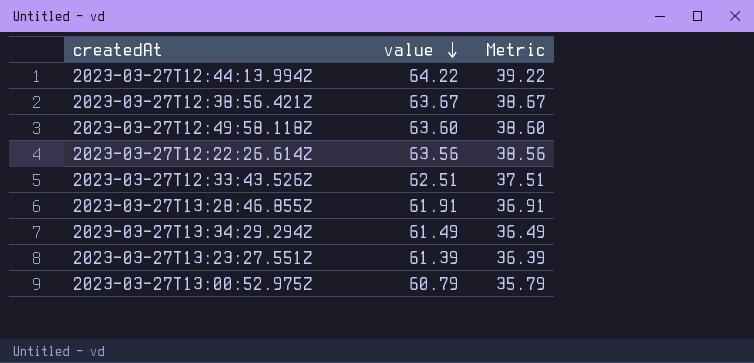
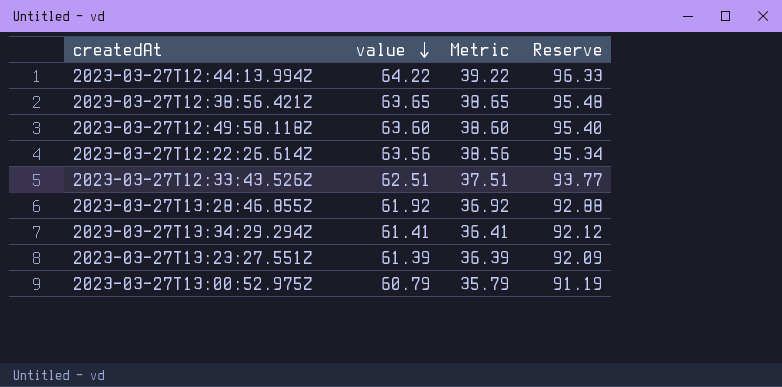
column Reserve | formula: none -> [value] * 1.5
2023-03-27T12:38:56.421Z | value: 63.67 -> 63.65
2023-03-27T12:38:56.421Z | Metric: 38.67 -> 38.65
2023-03-27T13:28:46.855Z | value: 61.91 -> 61.92
2023-03-27T13:28:46.855Z | Metric: 36.91 -> 36.92
2023-03-27T13:34:29.294Z | value: 61.49 -> 61.41
2023-03-27T13:34:29.294Z | Metric: 36.49 -> 36.41

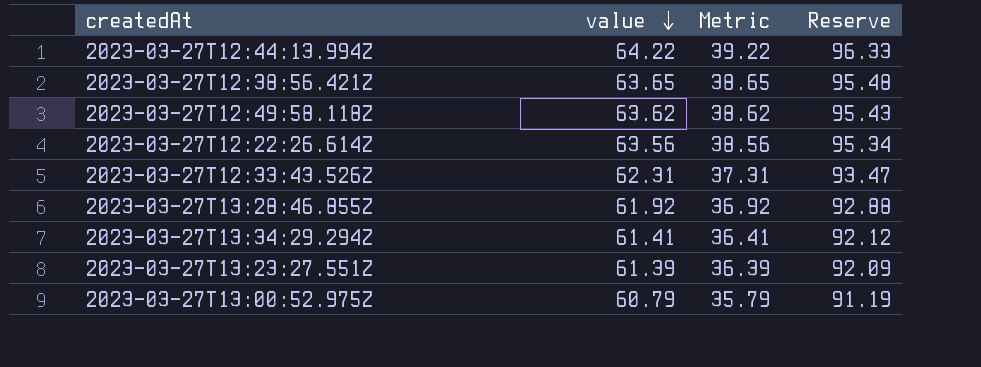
2023-03-27T12:49:58.118Z | value: 63.60 -> 63.62
2023-03-27T12:49:58.118Z | Metric: 38.60 -> 38.62
2023-03-27T12:49:58.118Z | Reserve: 95.40 -> 95.43
2023-03-27T12:33:43.526Z | value: 62.51 -> 62.31
2023-03-27T12:33:43.526Z | Metric: 37.51 -> 37.31
2023-03-27T12:33:43.526Z | Reserve: 93.77 -> 93.47

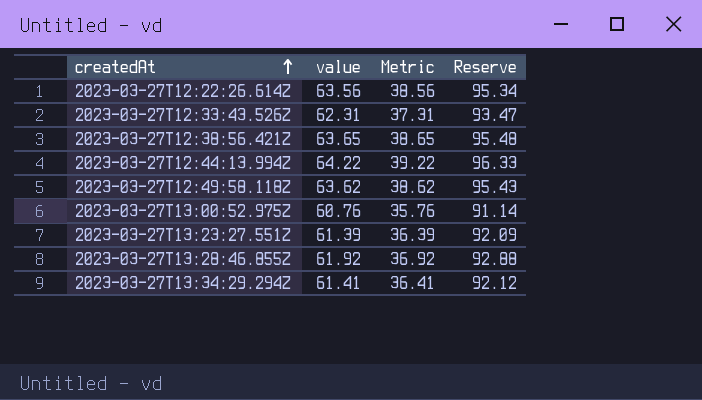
row order: value descending -> createdAt ascending
2023-03-27T13:00:52.975Z | value: 60.79 -> 60.76
2023-03-27T13:00:52.975Z | Metric: 35.79 -> 35.76
2023-03-27T13:00:52.975Z | Reserve: 91.19 -> 91.14

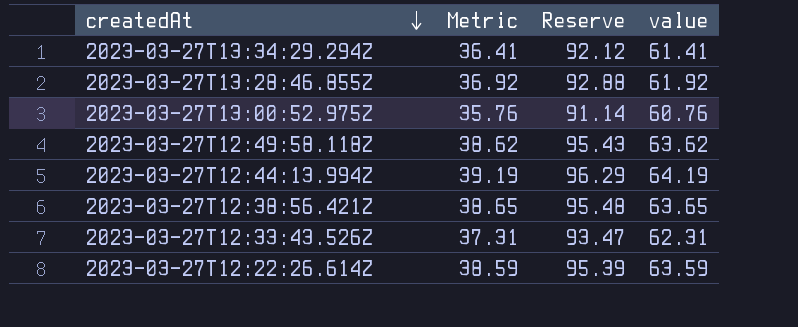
row order: createdAt ascending -> createdAt descending
column value | position: 2 -> 4
row 2023-03-27T13:23:27.551Z: 61.39 | 36.39 | 92.09 -> none
2023-03-27T12:44:13.994Z | Metric: 39.22 -> 39.19
2023-03-27T12:44:13.994Z | Reserve: 96.33 -> 96.29
2023-03-27T12:44:13.994Z | value: 64.22 -> 64.19
2023-03-27T12:22:26.614Z | Metric: 38.56 -> 38.59
2023-03-27T12:22:26.614Z | Reserve: 95.34 -> 95.39
2023-03-27T12:22:26.614Z | value: 63.56 -> 63.59

